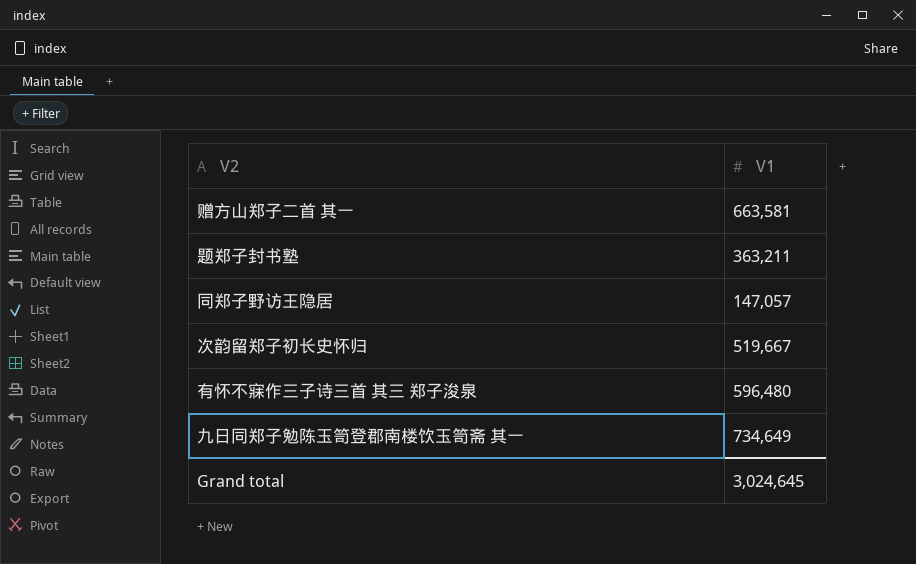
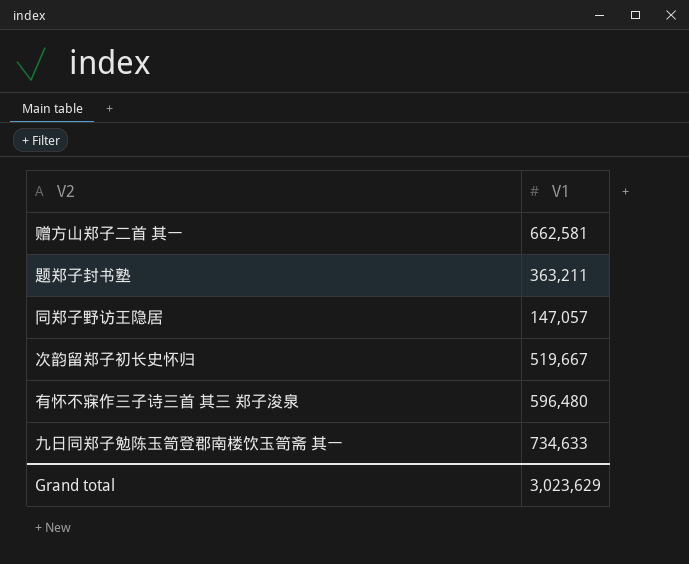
赠方山郑子二首 其一 | V1: 663,581 -> 662,581
九日同郑子勉陈玉笥登郡南楼饮玉笥斋 其一 | V1: 734,649 -> 734,633
Grand total | V1: 3,024,645 -> 3,023,629

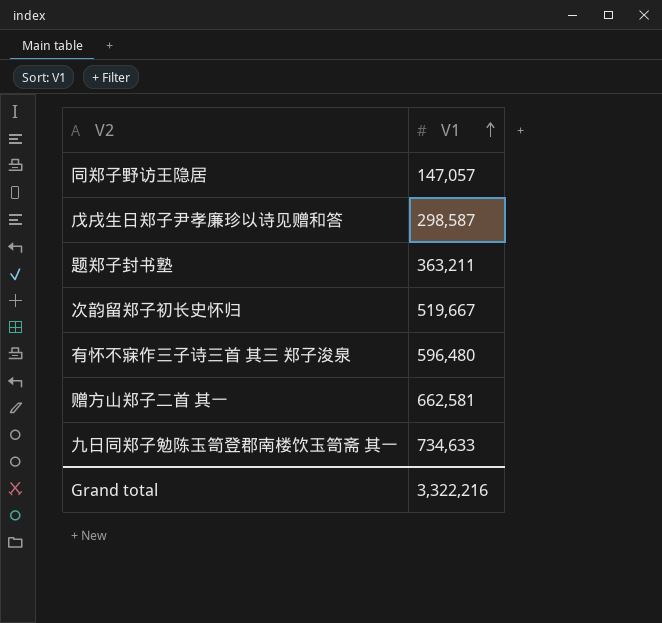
row order: none -> V1 ascending
row 戊戌生日郑子尹孝廉珍以诗见赠和答: none -> 298,587
Grand total | V1: 3,023,629 -> 3,322,216

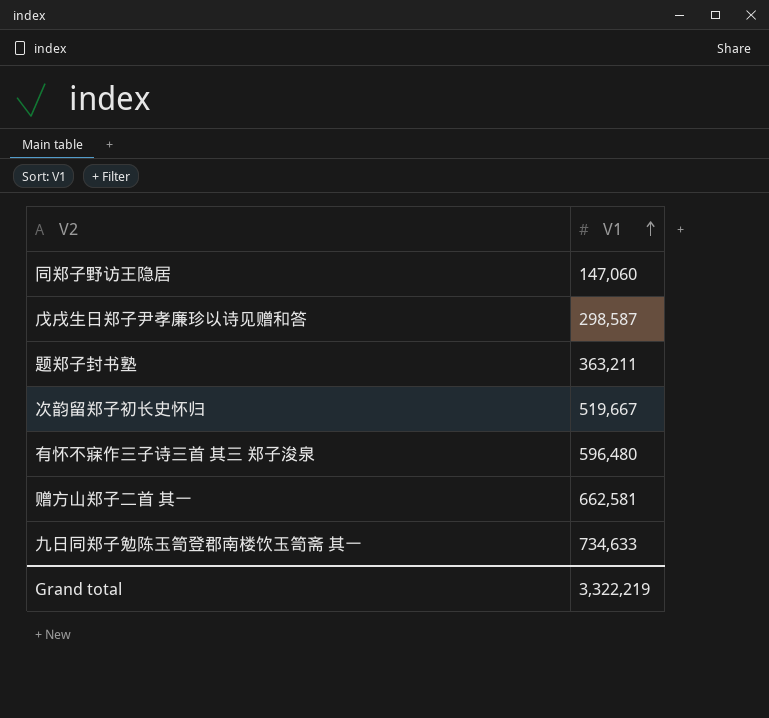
同郑子野访王隐居 | V1: 147,057 -> 147,060
Grand total | V1: 3,322,216 -> 3,322,219

